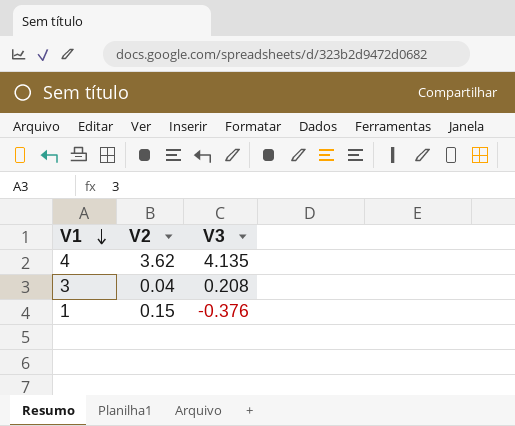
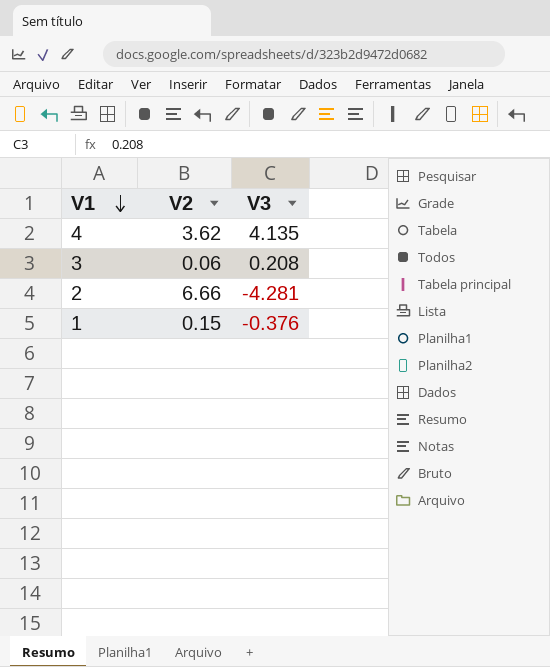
3 | V2: 0.04 -> 0.06
row 2: none -> 6.66 | -4.281

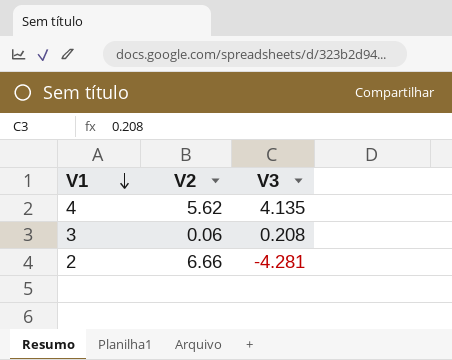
row 1: 0.15 | -0.376 -> none
4 | V2: 3.62 -> 5.62

